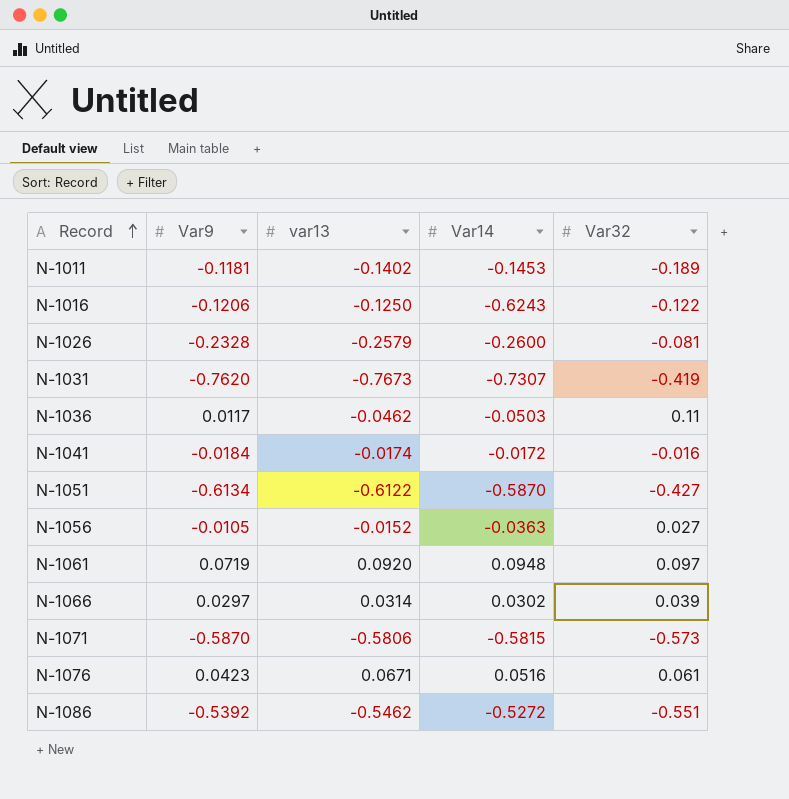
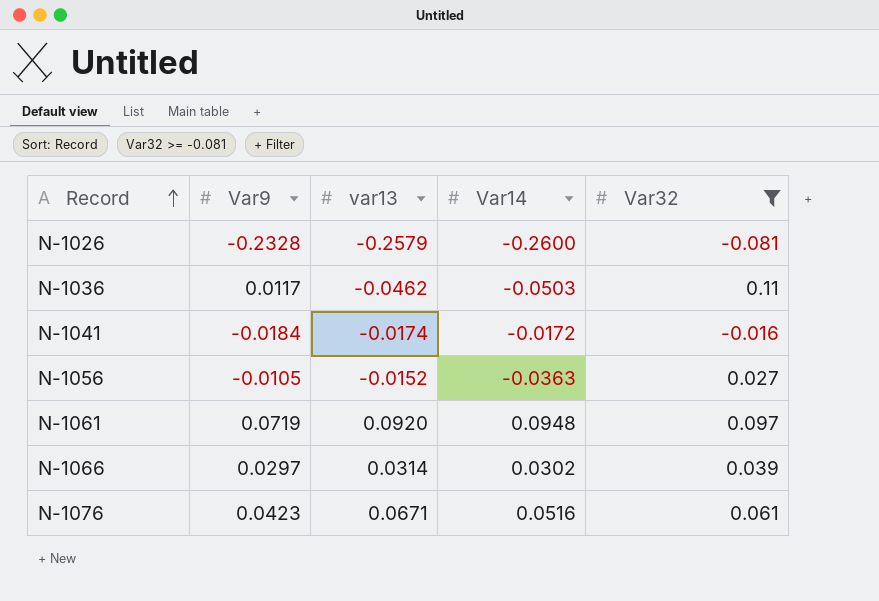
filter: none -> Var32 >= -0.081

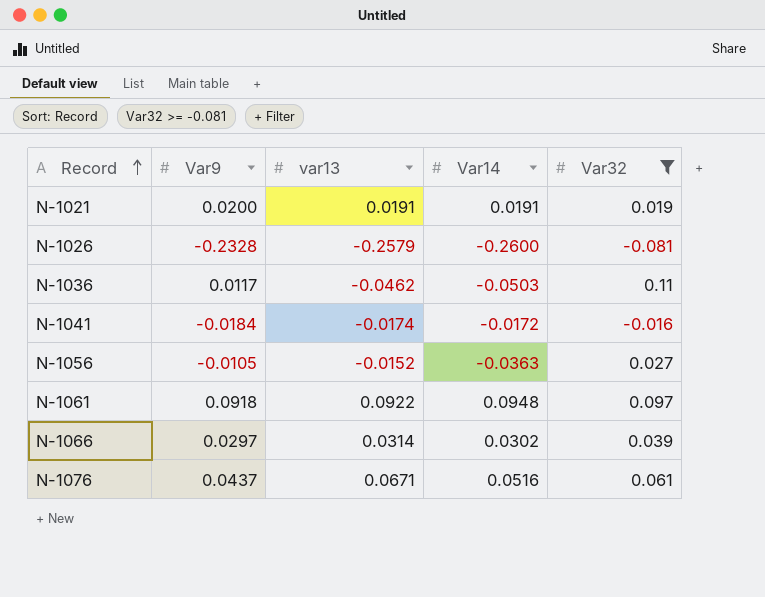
row N-1021: none -> 0.0200 | 0.0191 | 0.0191 | 0.019
N-1061 | Var9: 0.0719 -> 0.0918
N-1061 | var13: 0.0920 -> 0.0922
N-1076 | Var9: 0.0423 -> 0.0437

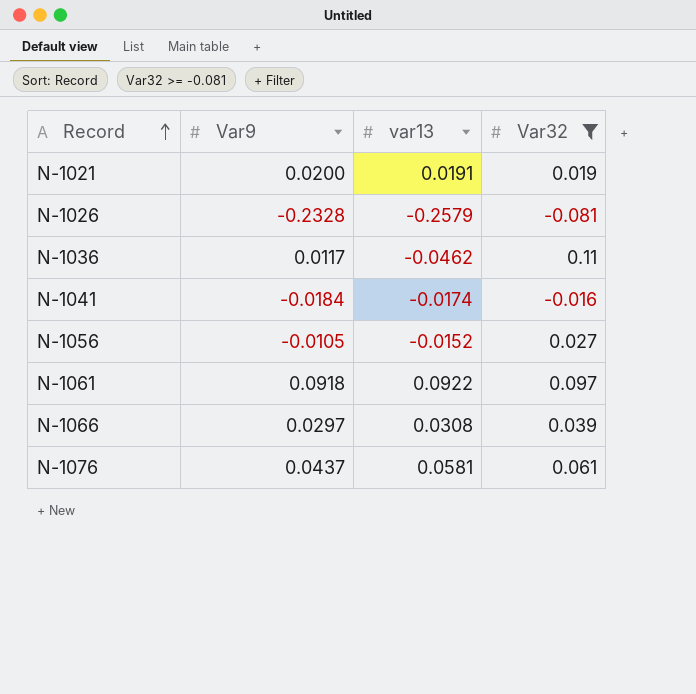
column Var14 | position: 4 -> none
N-1066 | var13: 0.0314 -> 0.0308
N-1076 | var13: 0.0671 -> 0.0581

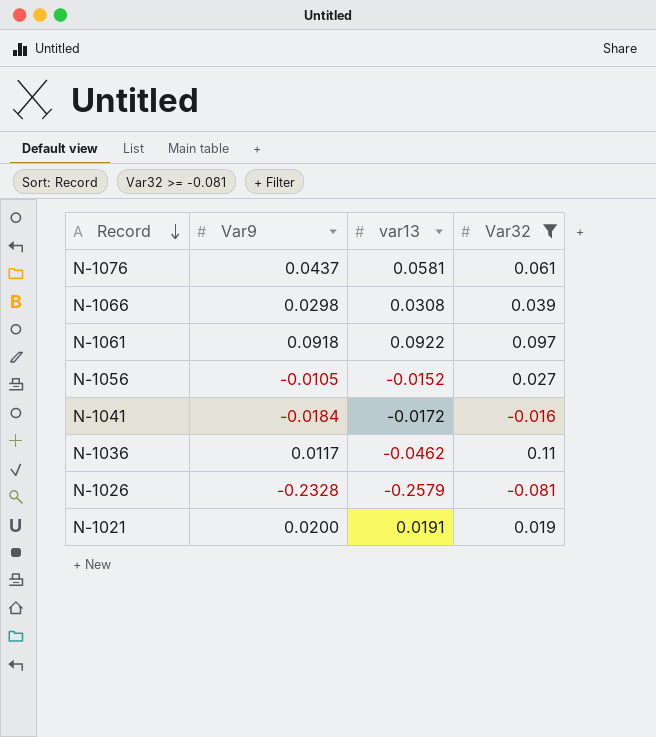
row order: Record ascending -> Record descending
N-1066 | Var9: 0.0297 -> 0.0298
N-1041 | var13: -0.0174 -> -0.0172

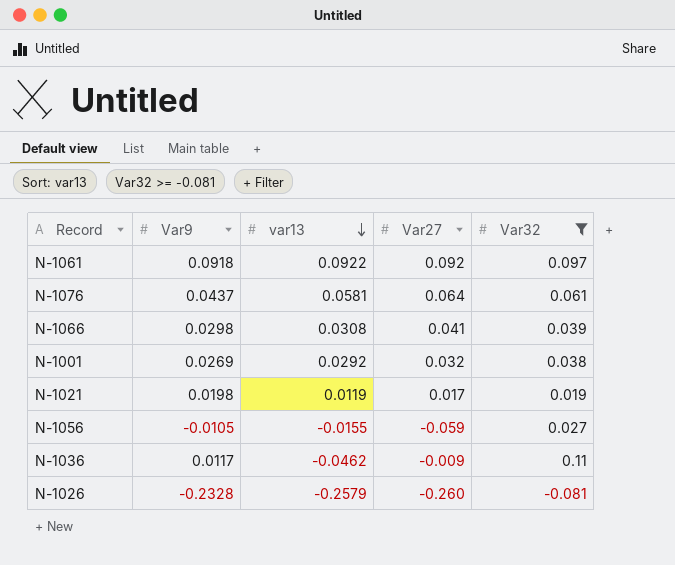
row order: Record descending -> var13 descending
column Var27 | position: none -> 4
row N-1041: -0.0184 | -0.0172 | -0.016 -> none
row N-1001: none -> 0.0269 | 0.0292 | 0.032 | 0.038
N-1021 | Var9: 0.0200 -> 0.0198
N-1021 | var13: 0.0191 -> 0.0119
N-1056 | var13: -0.0152 -> -0.0155

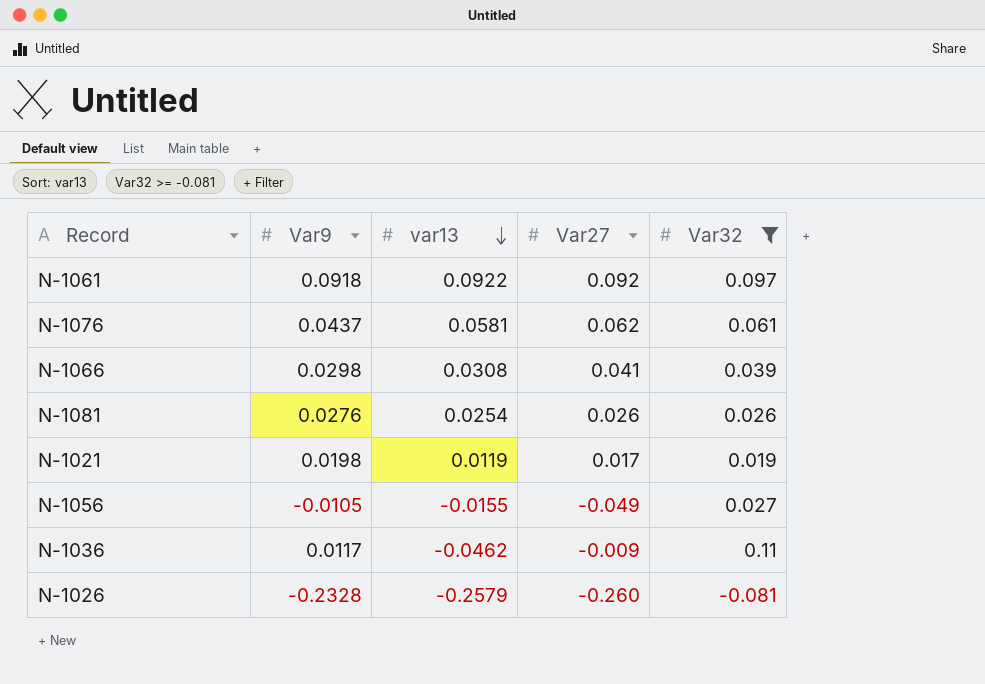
row N-1001: 0.0269 | 0.0292 | 0.032 | 0.038 -> none
N-1076 | Var27: 0.064 -> 0.062
row N-1081: none -> 0.0276 | 0.0254 | 0.026 | 0.026
N-1056 | Var27: -0.059 -> -0.049

